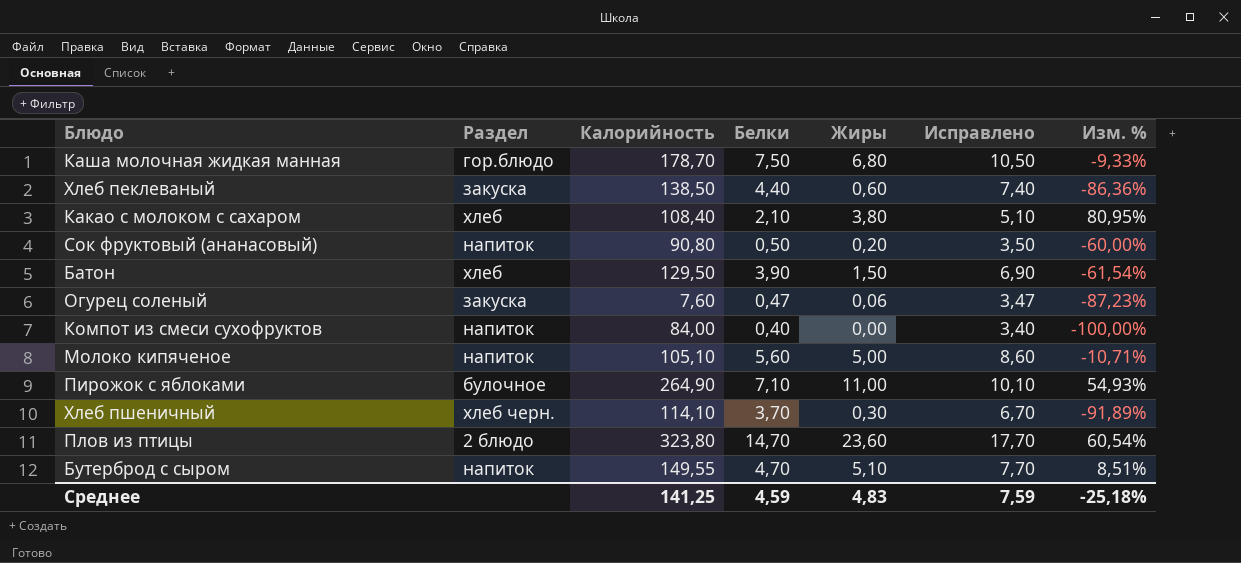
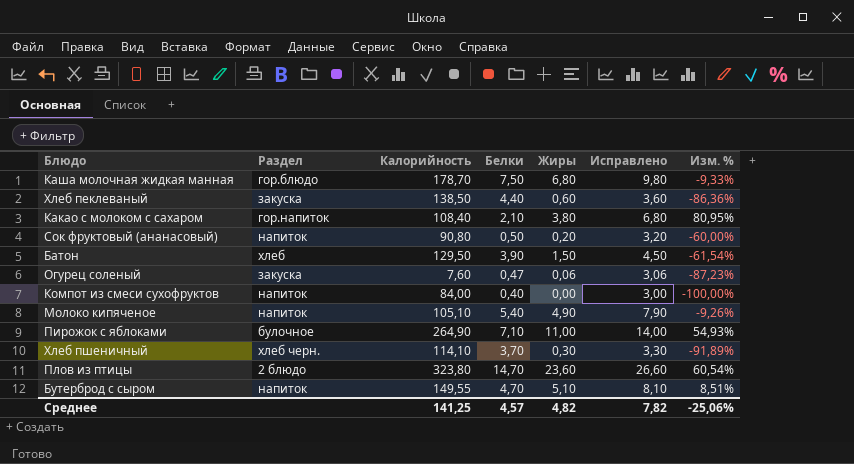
column Исправлено | formula: [Белки] + 3 -> [Жиры] + 3
Какао с молоком с сахаром | Раздел: хлеб -> гор.напиток
Молоко кипяченое | Белки: 5,60 -> 5,40
Молоко кипяченое | Жиры: 5,00 -> 4,90
Молоко кипяченое | Изм. %: -10,71% -> -9,26%
Среднее | Белки: 4,59 -> 4,57
Среднее | Жиры: 4,83 -> 4,82
Среднее | Исправлено: 7,59 -> 7,82
Среднее | Изм. %: -25,18% -> -25,06%

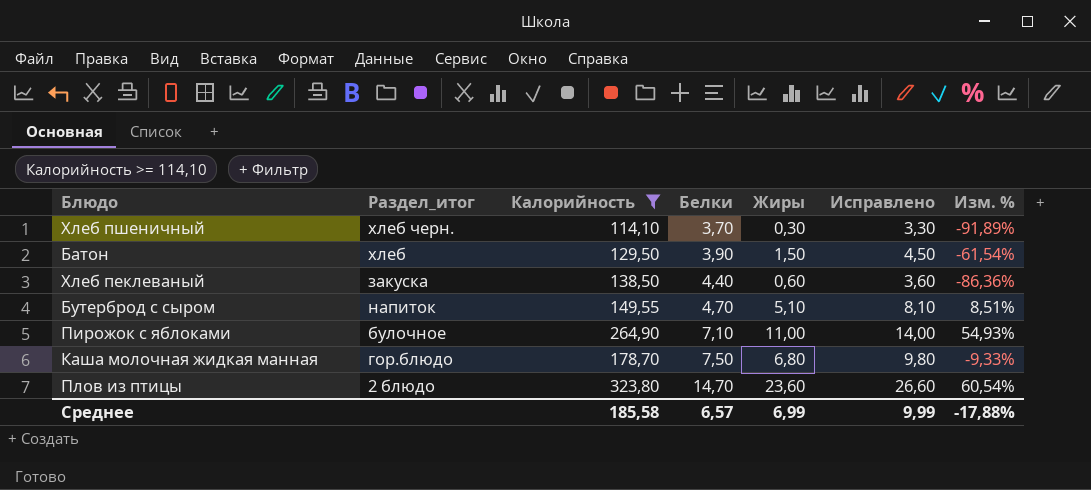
filter: none -> Калорийность >= 114,10
row order: none -> Белки ascending
column name: Раздел -> Раздел_итог
Среднее | Калорийность: 141,25 -> 185,58
Среднее | Белки: 4,57 -> 6,57
Среднее | Жиры: 4,82 -> 6,99
Среднее | Исправлено: 7,82 -> 9,99
Среднее | Изм. %: -25,06% -> -17,88%

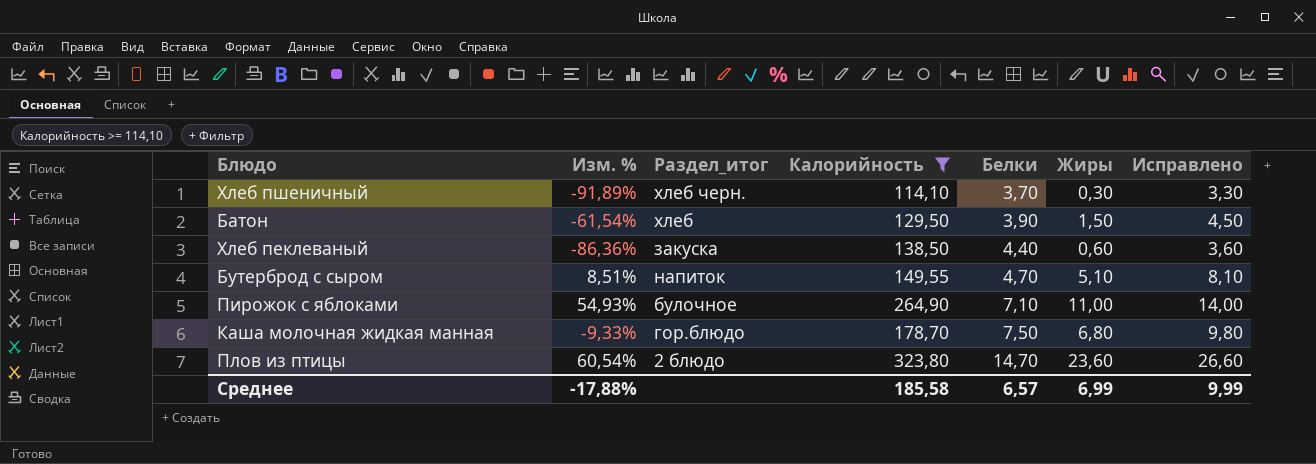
column Изм. % | position: 7 -> 2

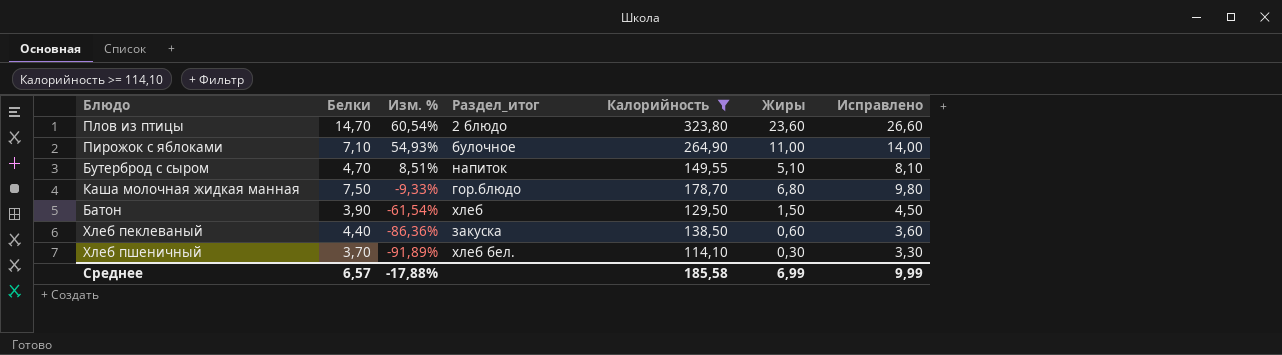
row order: Белки ascending -> Изм. % descending
column Белки | position: 5 -> 2
Хлеб пшеничный | Раздел_итог: хлеб черн. -> хлеб бел.

